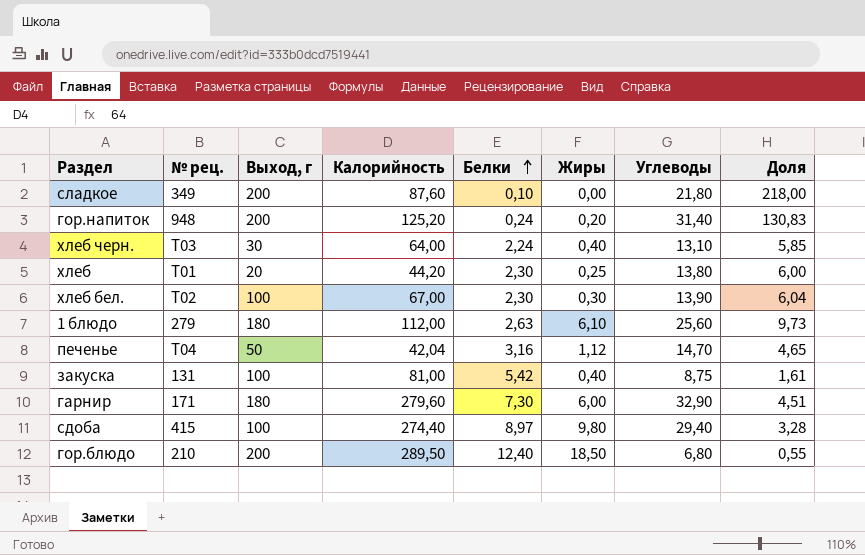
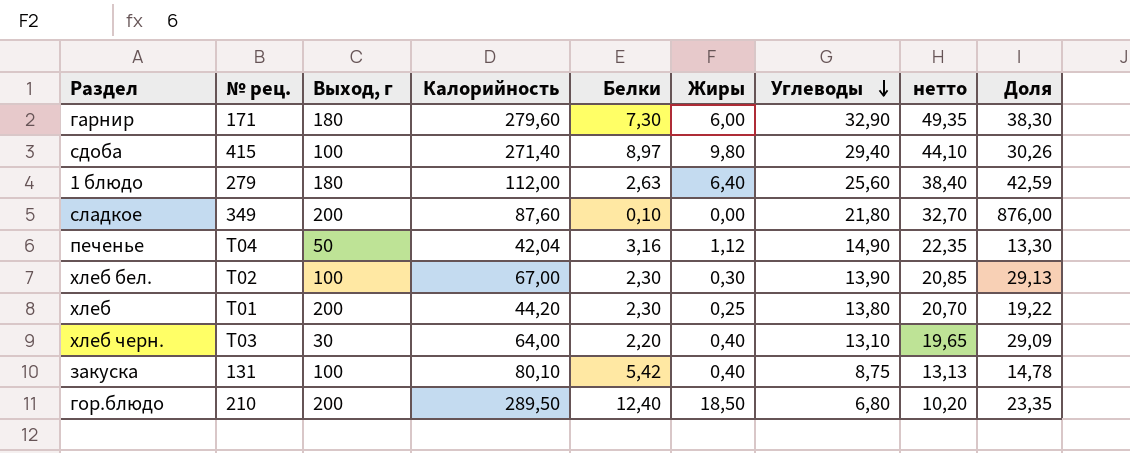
row order: Белки ascending -> Углеводы descending
column нетто | formula: none -> [Углеводы] * 1,5
column Доля | formula: [Углеводы] / [Белки] -> [Калорийность] / [Белки]
row гор.напиток: 948 | 200 | 125,20 | 0,24 | 0,20 | 31,40 | 130,83 -> none
сдоба | Калорийность: 274,40 -> 271,40
1 блюдо | Жиры: 6,10 -> 6,40
печенье | Углеводы: 14,70 -> 14,90
хлеб | Выход, г: 20 -> 200
хлеб черн. | Белки: 2,24 -> 2,20
закуска | Калорийность: 81,00 -> 80,10

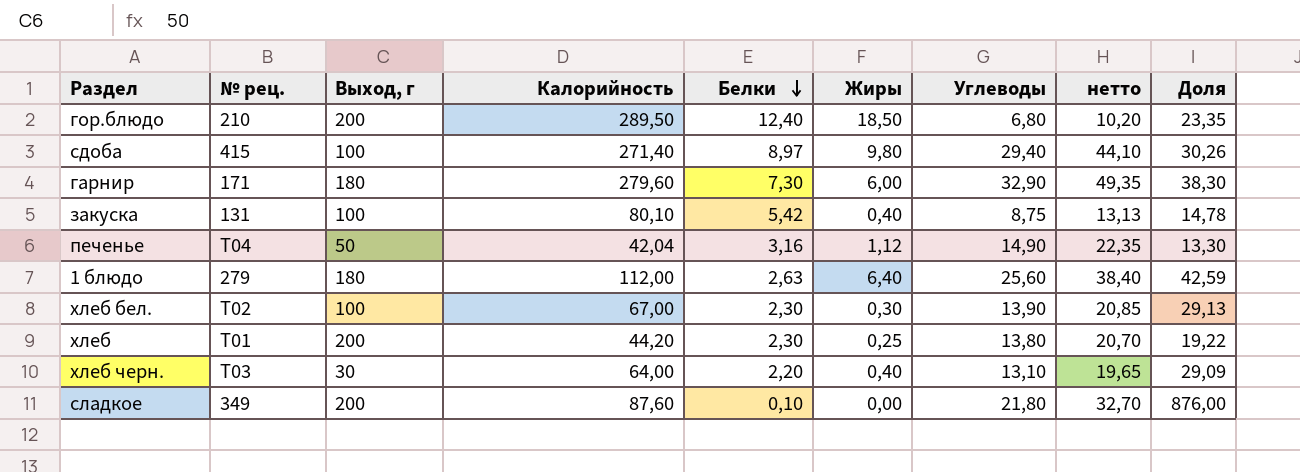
row order: Углеводы descending -> Белки descending

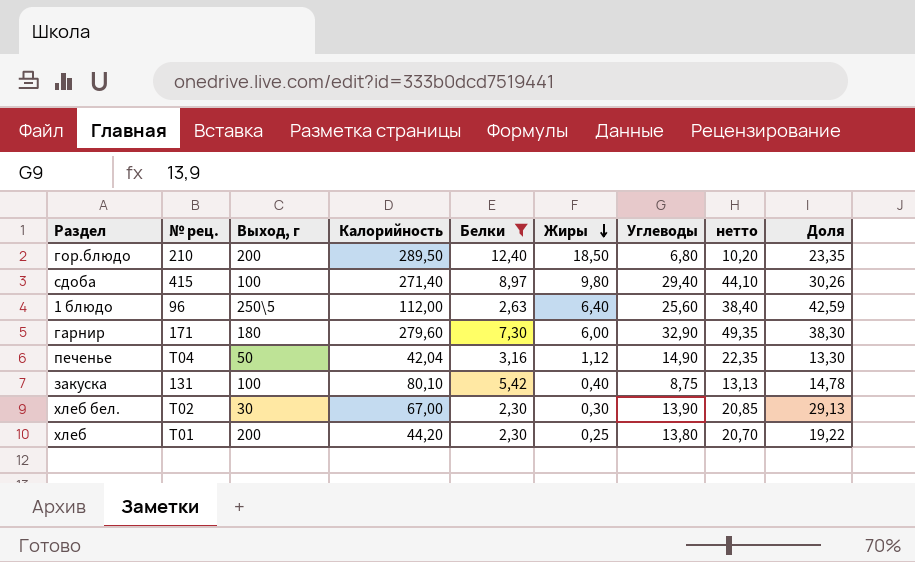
filter: none -> Белки >= 2,30
row order: Белки descending -> Жиры descending
1 блюдо | № рец.: 279 -> 96
1 блюдо | Выход, г: 180 -> 250\5
хлеб бел. | Выход, г: 100 -> 30

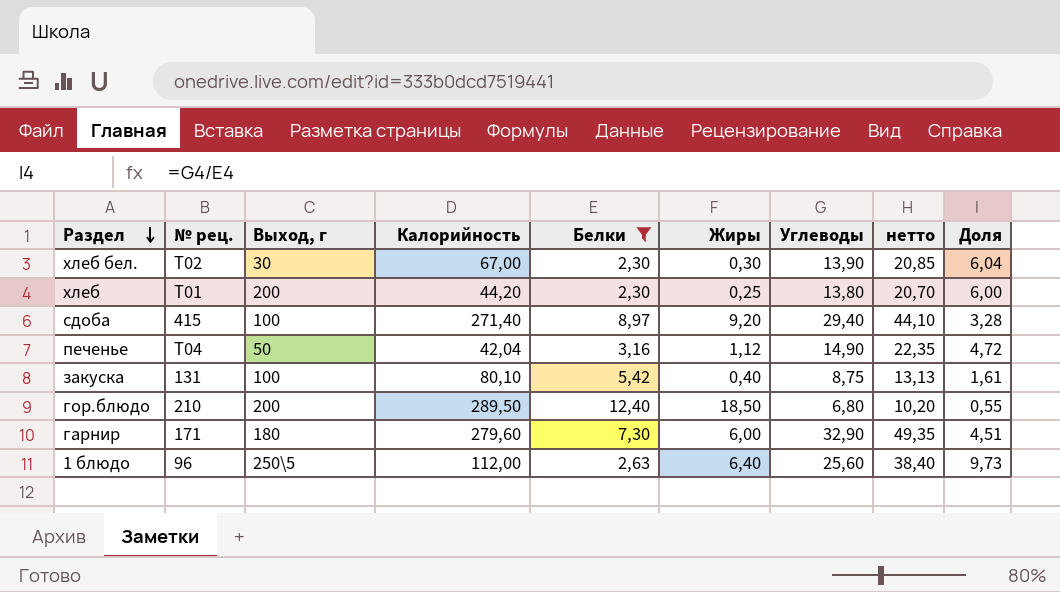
row order: Жиры descending -> Раздел descending
column Доля | formula: [Калорийность] / [Белки] -> [Углеводы] / [Белки]
сдоба | Жиры: 9,80 -> 9,20

